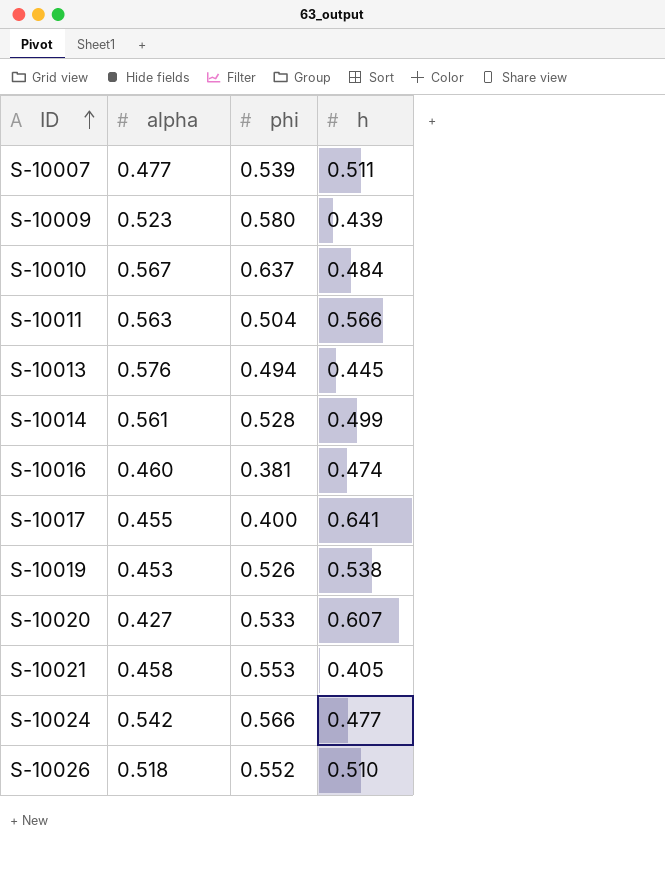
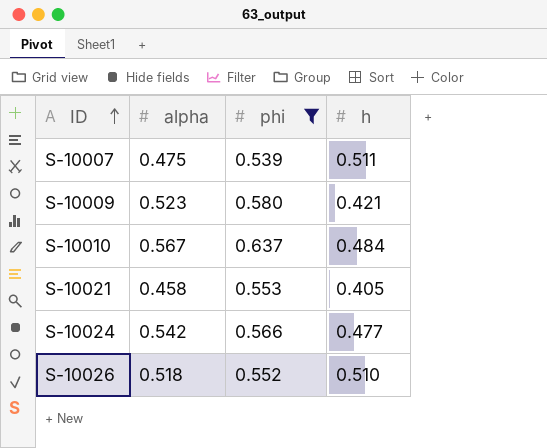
filter: none -> phi >= 0.539
S-10007 | alpha: 0.477 -> 0.475
S-10009 | h: 0.439 -> 0.421

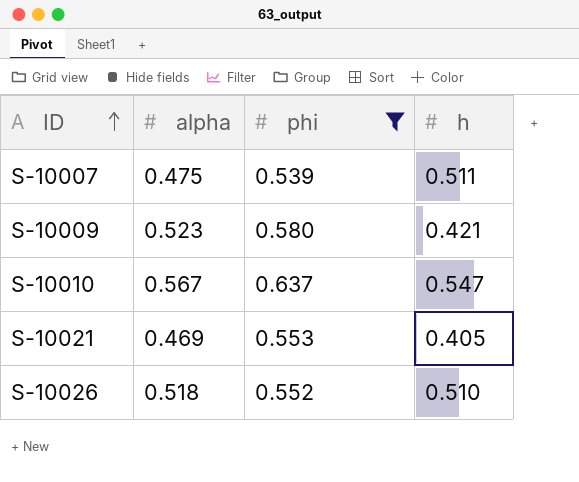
row S-10024: 0.542 | 0.566 | 0.477 -> none
S-10010 | h: 0.484 -> 0.547
S-10021 | alpha: 0.458 -> 0.469

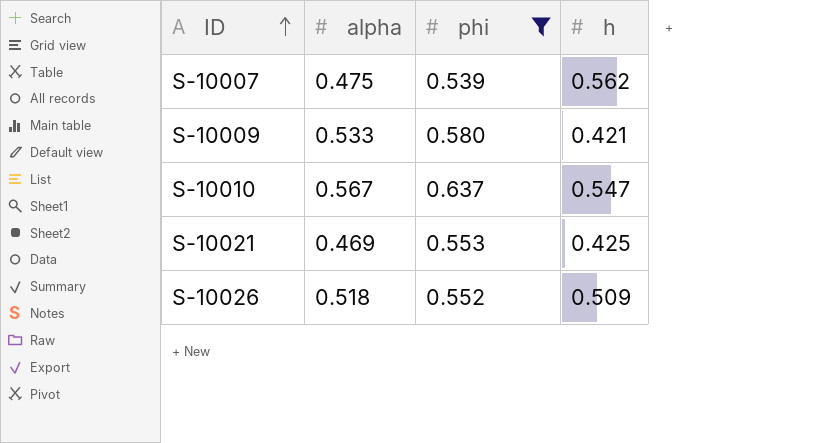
S-10007 | h: 0.511 -> 0.562
S-10009 | alpha: 0.523 -> 0.533
S-10021 | h: 0.405 -> 0.425
S-10026 | h: 0.510 -> 0.509

